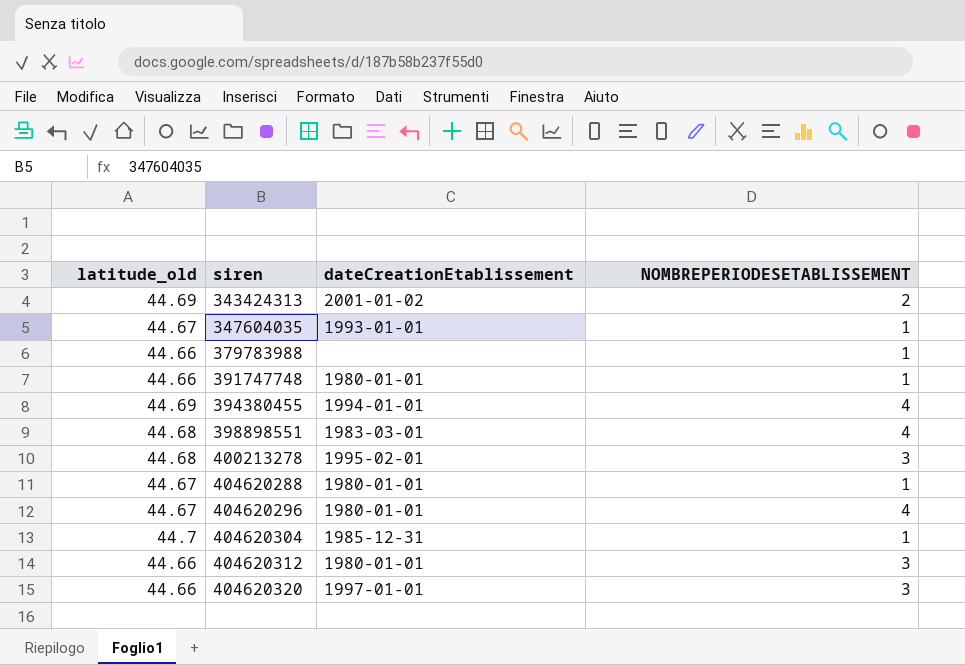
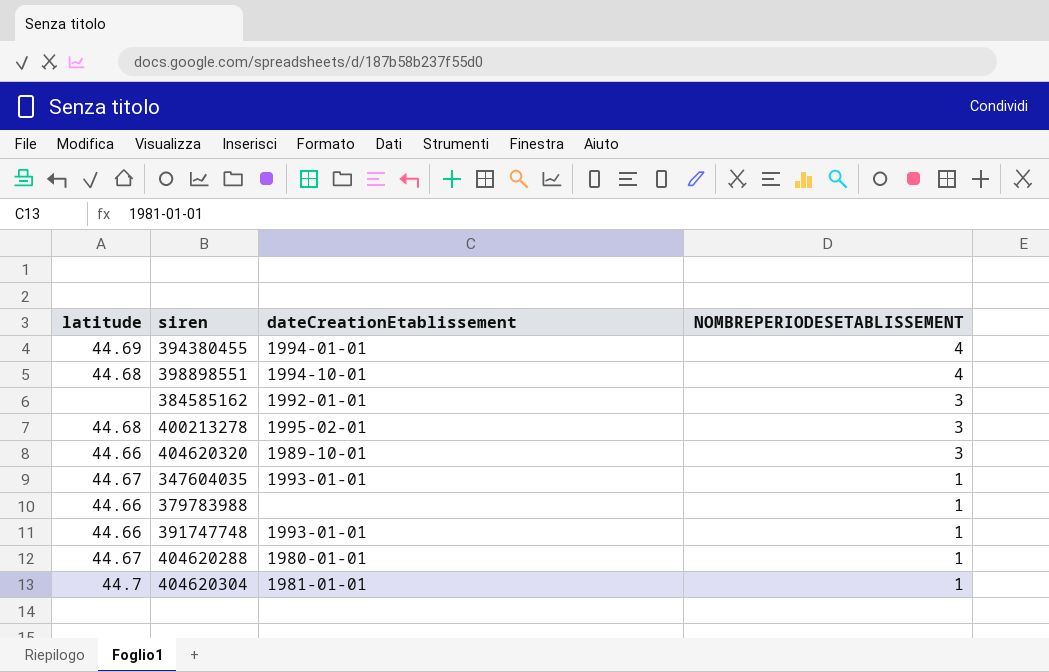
row order: siren ascending -> NOMBREPERIODESETABLISSEMENT descending
column name: latitude_old -> latitude
row 343424313: 44.69 | 2001-01-02 | 2 -> none
row 404620296: 44.67 | 1980-01-01 | 4 -> none
row 404620312: 44.66 | 1980-01-01 | 3 -> none
398898551 | dateCreationEtablissement: 1983-03-01 -> 1994-10-01
row 384585162: none -> none | 1992-01-01 | 3
404620320 | dateCreationEtablissement: 1997-01-01 -> 1989-10-01
391747748 | dateCreationEtablissement: 1980-01-01 -> 1993-01-01
404620304 | dateCreationEtablissement: 1985-12-31 -> 1981-01-01

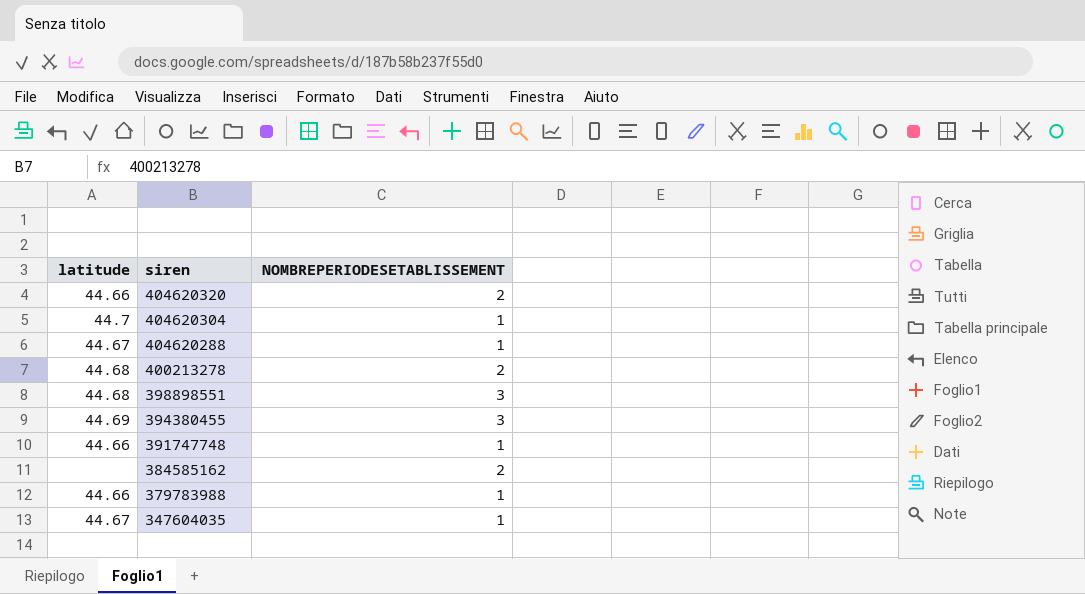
row order: NOMBREPERIODESETABLISSEMENT descending -> siren descending
column dateCreationEtablissement | position: 3 -> none
404620320 | NOMBREPERIODESETABLISSEMENT: 3 -> 2
400213278 | NOMBREPERIODESETABLISSEMENT: 3 -> 2
398898551 | NOMBREPERIODESETABLISSEMENT: 4 -> 3
394380455 | NOMBREPERIODESETABLISSEMENT: 4 -> 3
384585162 | NOMBREPERIODESETABLISSEMENT: 3 -> 2

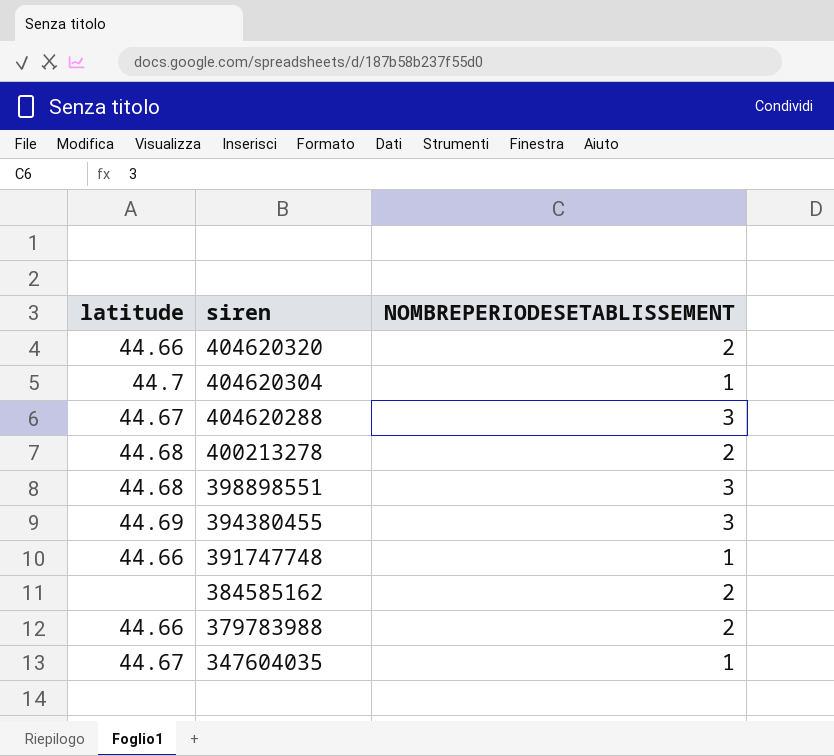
404620288 | NOMBREPERIODESETABLISSEMENT: 1 -> 3
379783988 | NOMBREPERIODESETABLISSEMENT: 1 -> 2

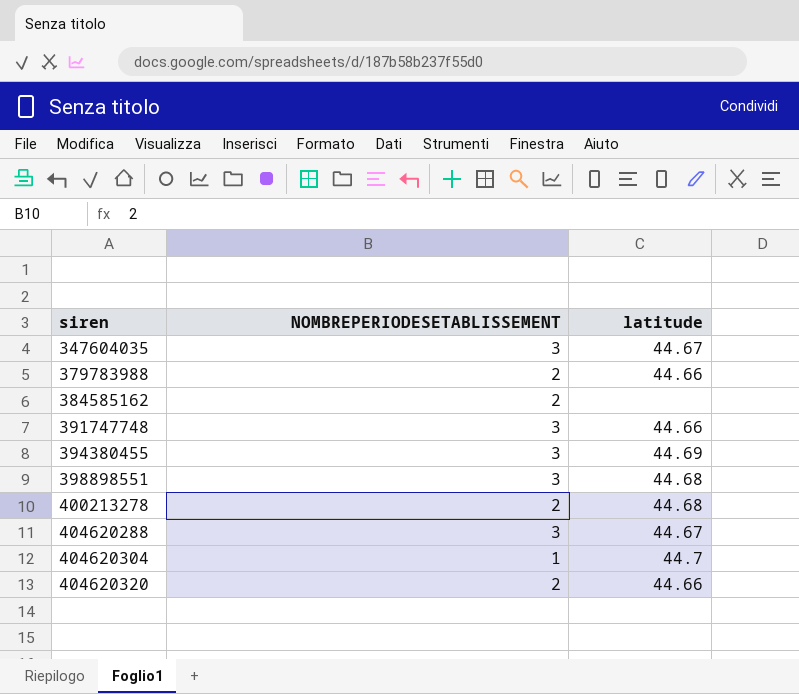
row order: siren descending -> siren ascending
column latitude | position: 1 -> 3
347604035 | NOMBREPERIODESETABLISSEMENT: 1 -> 3
391747748 | NOMBREPERIODESETABLISSEMENT: 1 -> 3

